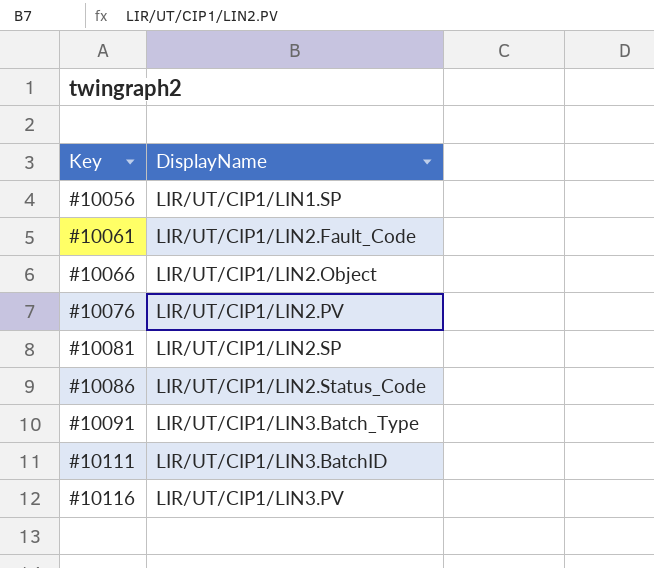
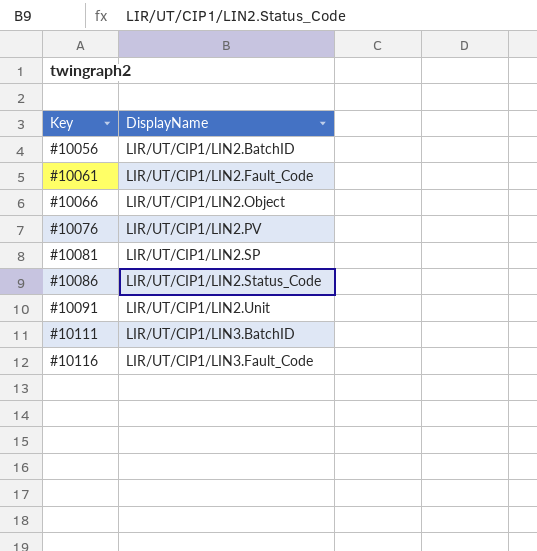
#10056 | DisplayName: LIR/UT/CIP1/LIN1.SP -> LIR/UT/CIP1/LIN2.BatchID
#10091 | DisplayName: LIR/UT/CIP1/LIN3.Batch_Type -> LIR/UT/CIP1/LIN2.Unit
#10116 | DisplayName: LIR/UT/CIP1/LIN3.PV -> LIR/UT/CIP1/LIN3.Fault_Code

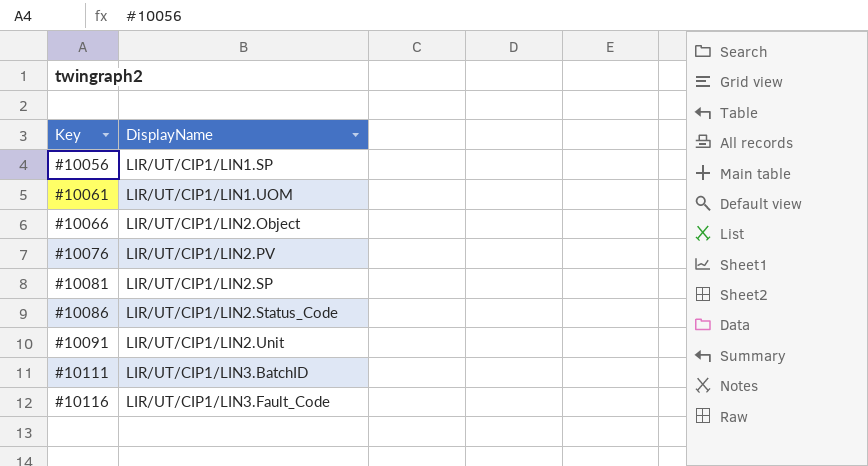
#10056 | DisplayName: LIR/UT/CIP1/LIN2.BatchID -> LIR/UT/CIP1/LIN1.SP
#10061 | DisplayName: LIR/UT/CIP1/LIN2.Fault_Code -> LIR/UT/CIP1/LIN1.UOM

